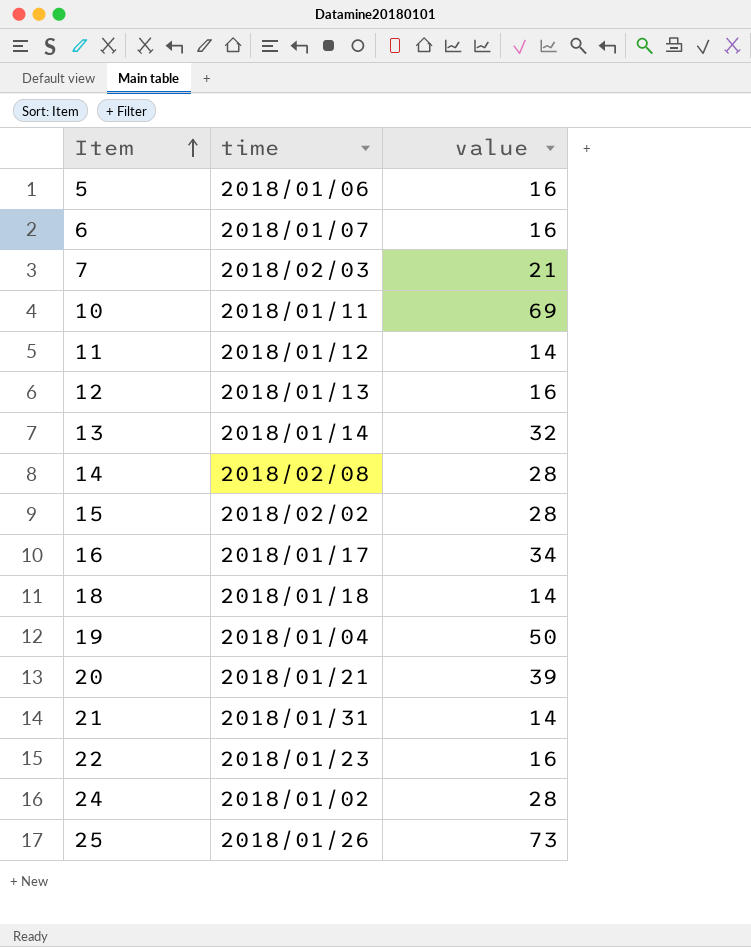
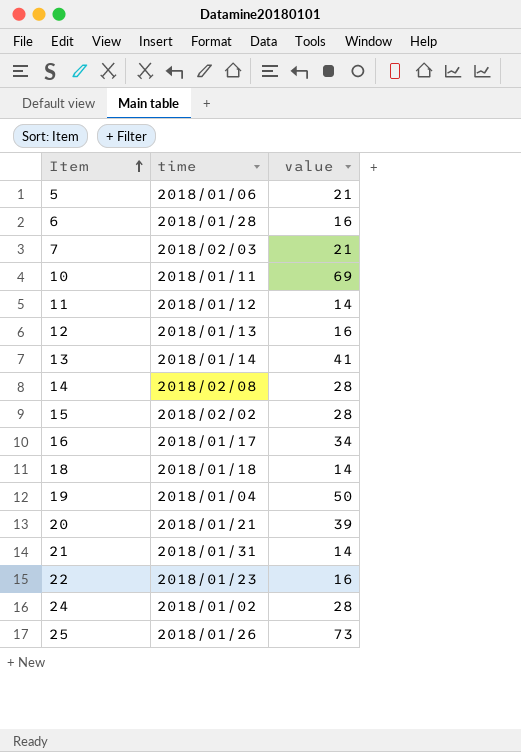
5 | value: 16 -> 21
6 | time: 2018/01/07 -> 2018/01/28
13 | value: 32 -> 41

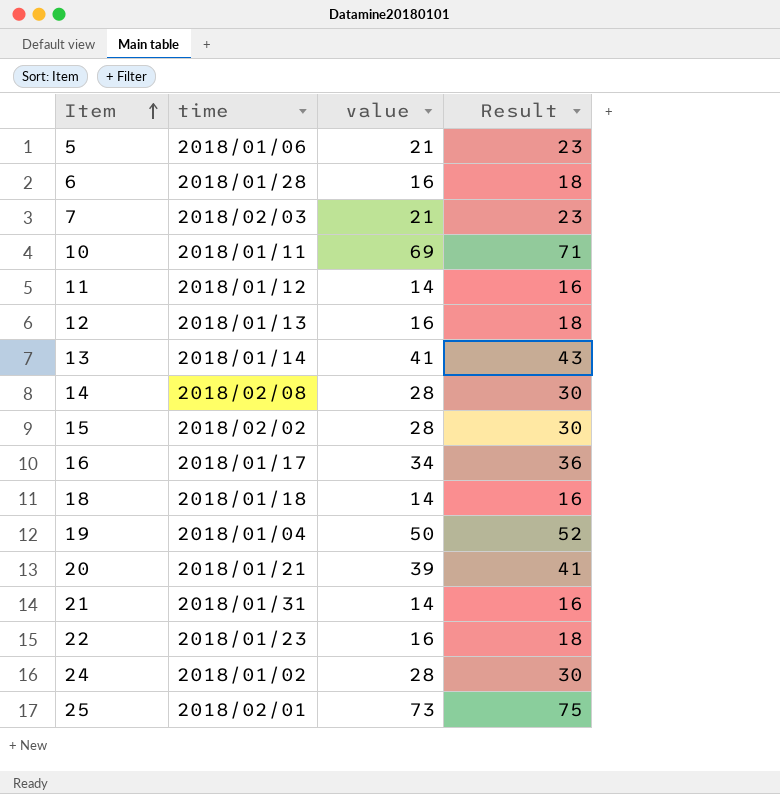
column Result | formula: none -> [value] + 2
25 | time: 2018/01/26 -> 2018/02/01

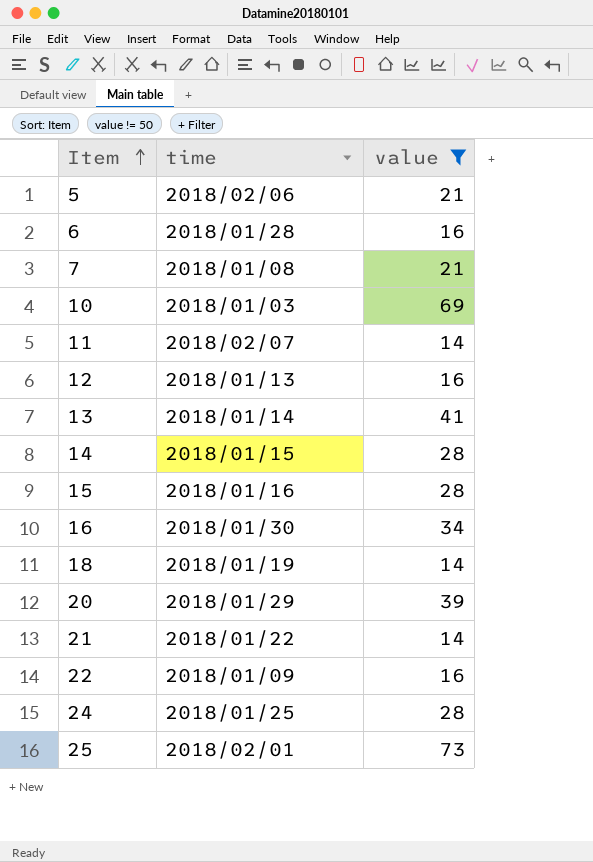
filter: none -> value != 50
column Result | formula: [value] + 2 -> none
5 | time: 2018/01/06 -> 2018/02/06
7 | time: 2018/02/03 -> 2018/01/08
10 | time: 2018/01/11 -> 2018/01/03
11 | time: 2018/01/12 -> 2018/02/07
14 | time: 2018/02/08 -> 2018/01/15
15 | time: 2018/02/02 -> 2018/01/16
16 | time: 2018/01/17 -> 2018/01/30
18 | time: 2018/01/18 -> 2018/01/19
20 | time: 2018/01/21 -> 2018/01/29
21 | time: 2018/01/31 -> 2018/01/22
22 | time: 2018/01/23 -> 2018/01/09
24 | time: 2018/01/02 -> 2018/01/25

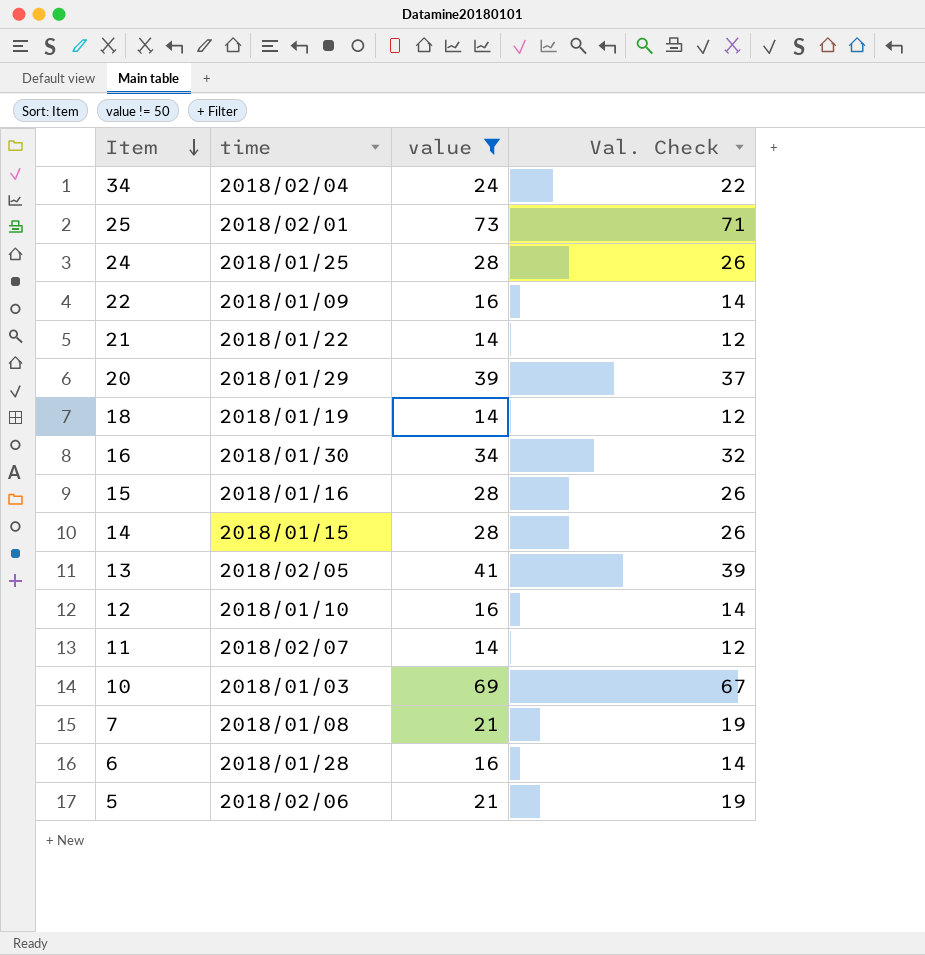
row order: Item ascending -> Item descending
column Val. Check | formula: none -> [value] - 2
row 34: none -> 2018/02/04 | 24 | 22
13 | time: 2018/01/14 -> 2018/02/05
12 | time: 2018/01/13 -> 2018/01/10

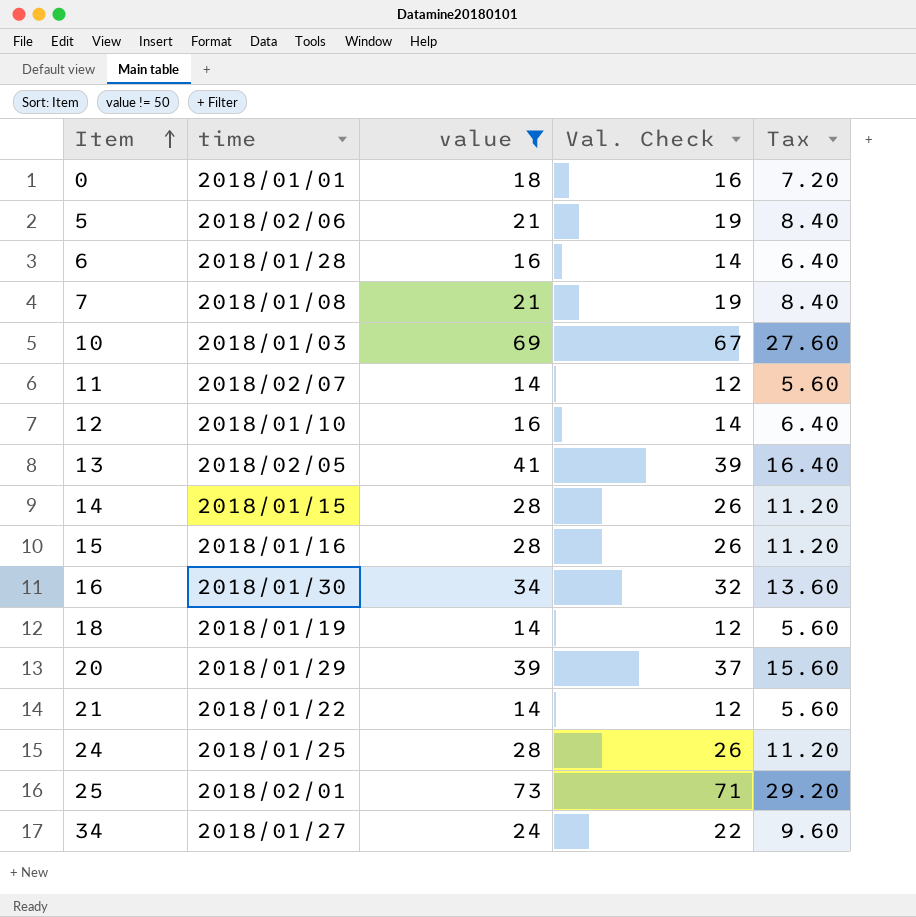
row order: Item descending -> Item ascending
column Tax | formula: none -> [value] * 0.4
row 22: 2018/01/09 | 16 | 14 -> none
row 0: none -> 2018/01/01 | 18 | 16 | 7.20
34 | time: 2018/02/04 -> 2018/01/27

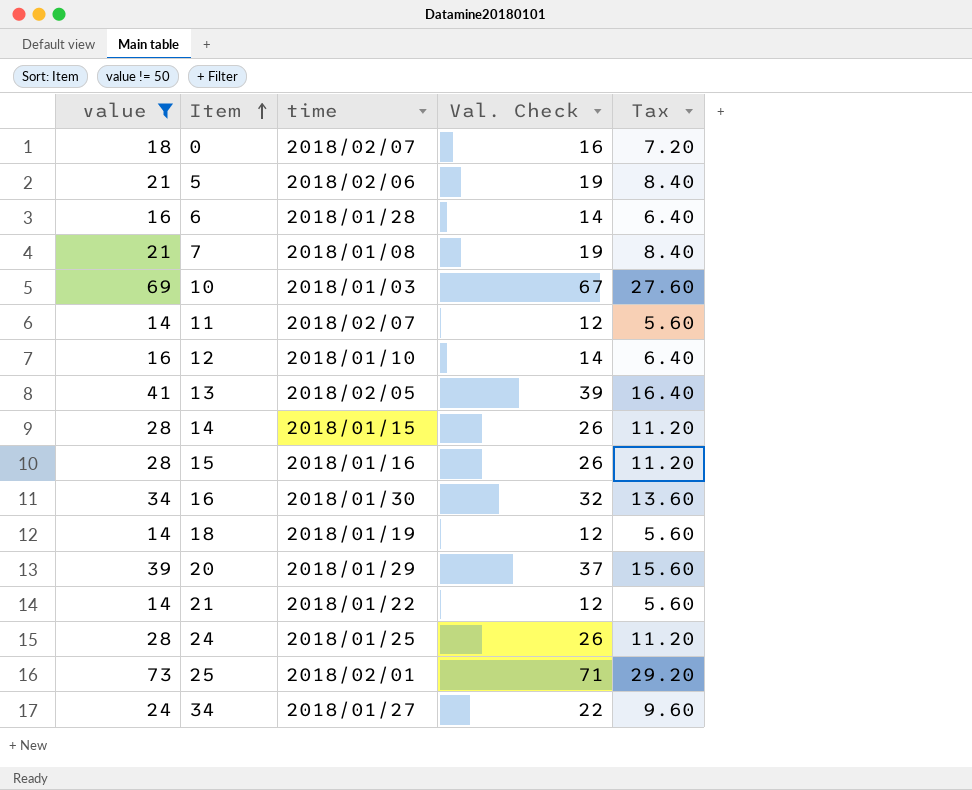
column value | position: 3 -> 1
0 | time: 2018/01/01 -> 2018/02/07

